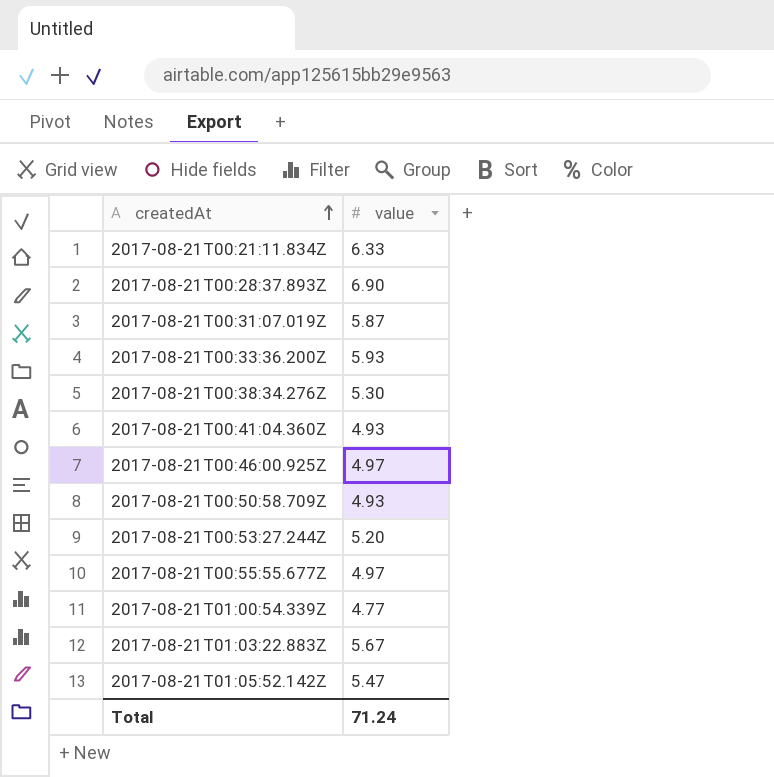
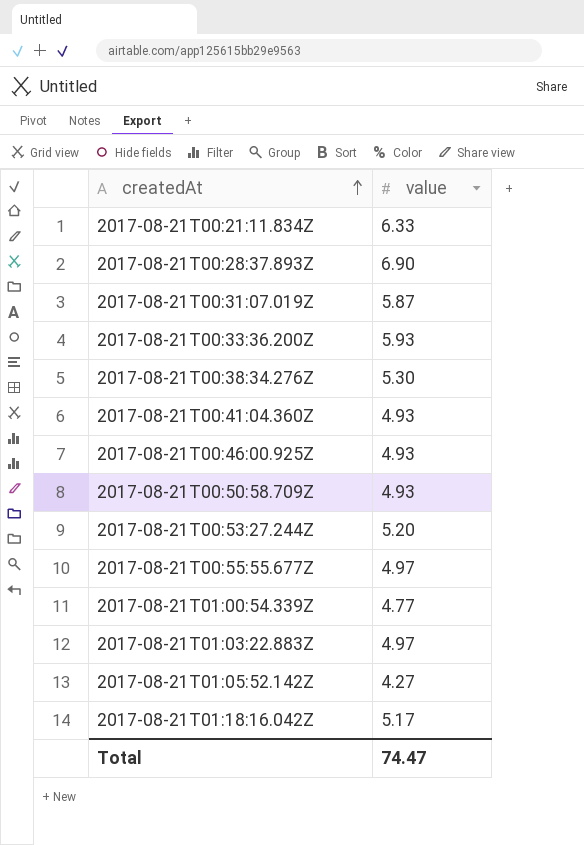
2017-08-21T00:46:00.925Z | value: 4.97 -> 4.93
2017-08-21T01:03:22.883Z | value: 5.67 -> 4.97
2017-08-21T01:05:52.142Z | value: 5.47 -> 4.27
row 2017-08-21T01:18:16.042Z: none -> 5.17
Total | value: 71.24 -> 74.47

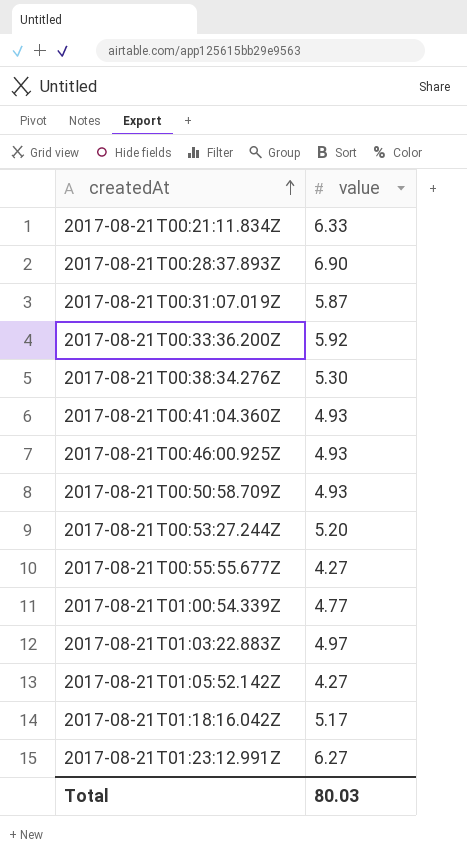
2017-08-21T00:33:36.200Z | value: 5.93 -> 5.92
2017-08-21T00:55:55.677Z | value: 4.97 -> 4.27
row 2017-08-21T01:23:12.991Z: none -> 6.27
Total | value: 74.47 -> 80.03

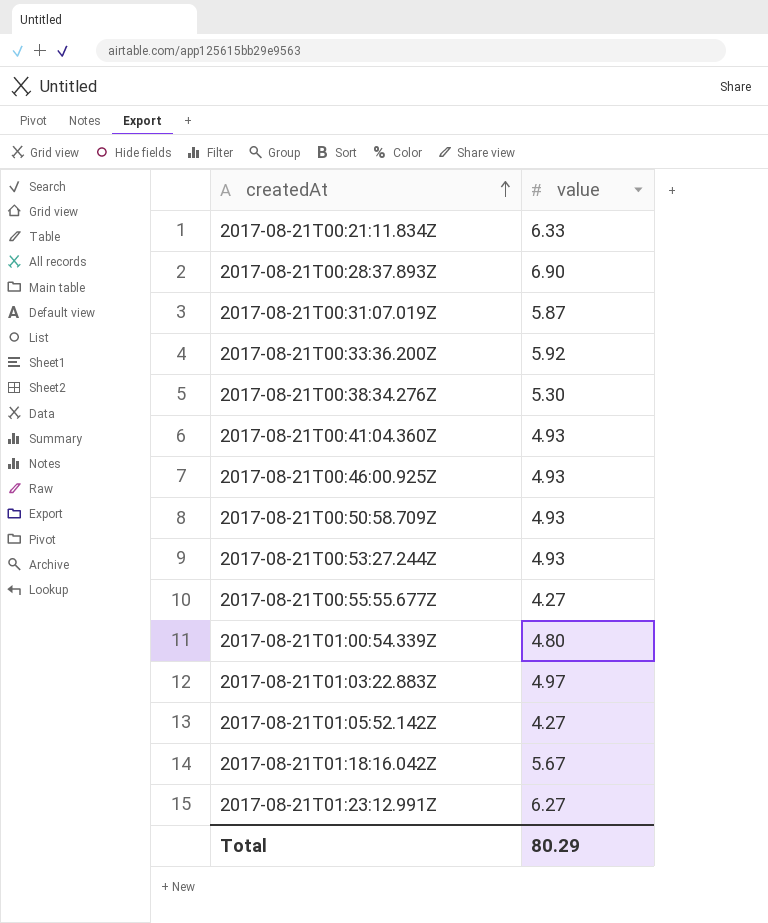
2017-08-21T00:53:27.244Z | value: 5.20 -> 4.93
2017-08-21T01:00:54.339Z | value: 4.77 -> 4.80
2017-08-21T01:18:16.042Z | value: 5.17 -> 5.67
Total | value: 80.03 -> 80.29

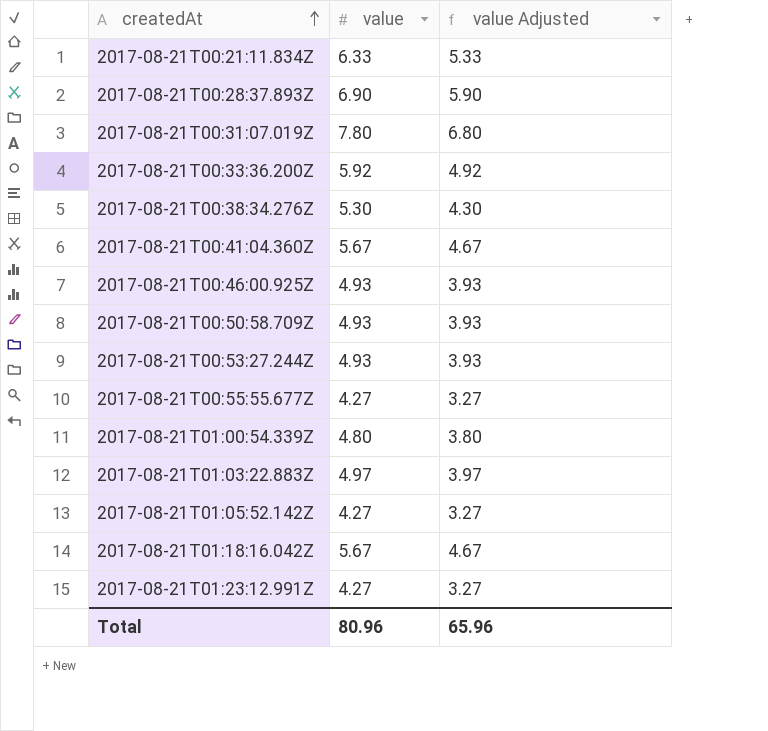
column value Adjusted | formula: none -> [value] - 1
2017-08-21T00:31:07.019Z | value: 5.87 -> 7.80
2017-08-21T00:41:04.360Z | value: 4.93 -> 5.67
2017-08-21T01:23:12.991Z | value: 6.27 -> 4.27
Total | value: 80.29 -> 80.96

